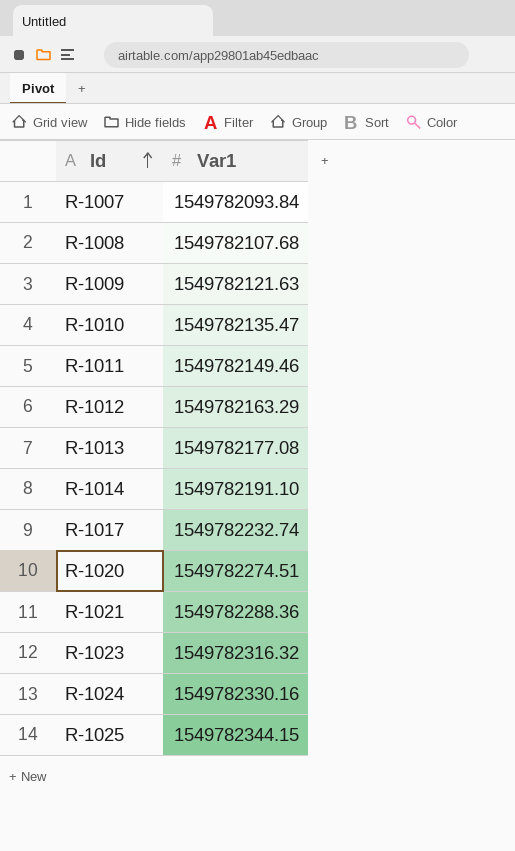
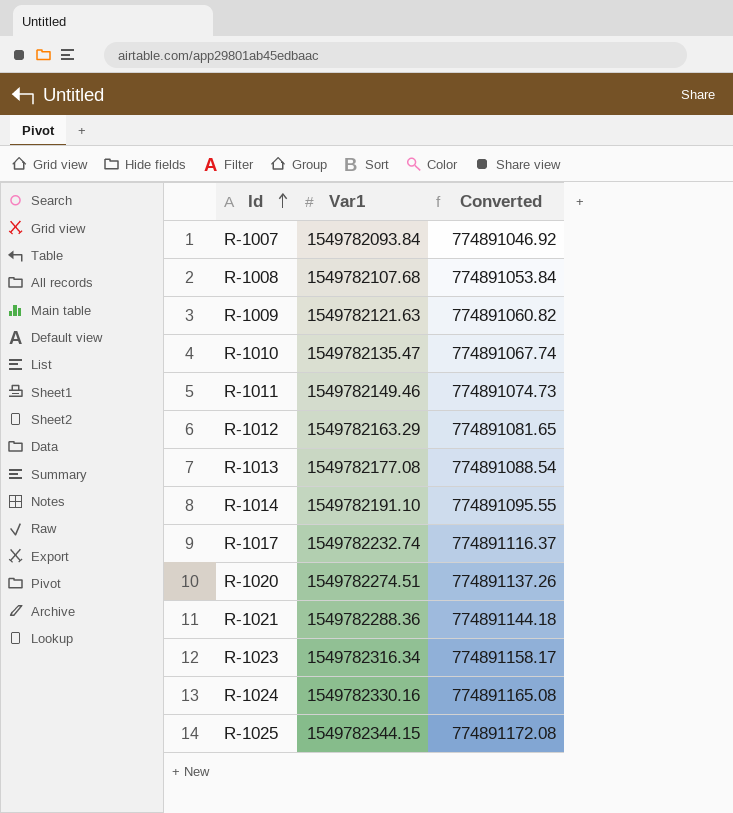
column Converted | formula: none -> [Var1] * 0.5
R-1023 | Var1: 1549782316.32 -> 1549782316.34

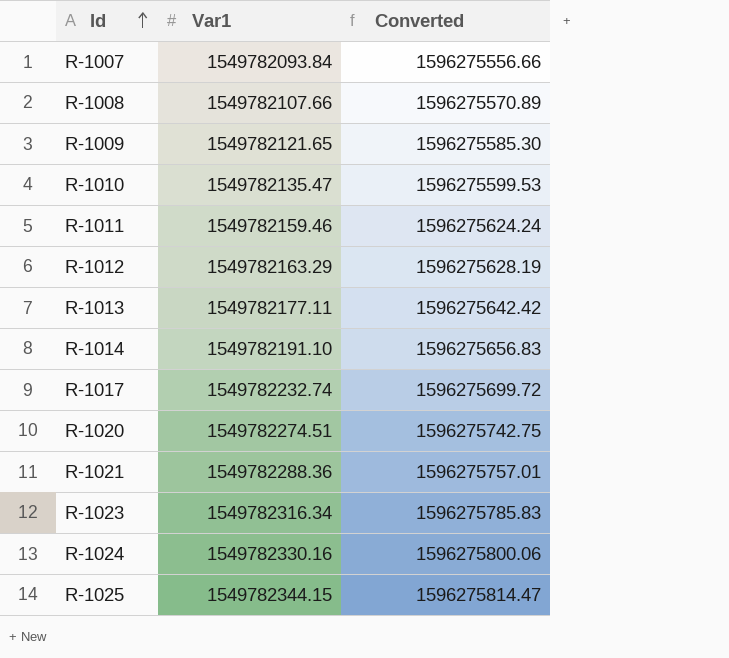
column Converted | formula: [Var1] * 0.5 -> [Var1] * 1.03
R-1008 | Var1: 1549782107.68 -> 1549782107.66
R-1009 | Var1: 1549782121.63 -> 1549782121.65
R-1011 | Var1: 1549782149.46 -> 1549782159.46
R-1013 | Var1: 1549782177.08 -> 1549782177.11

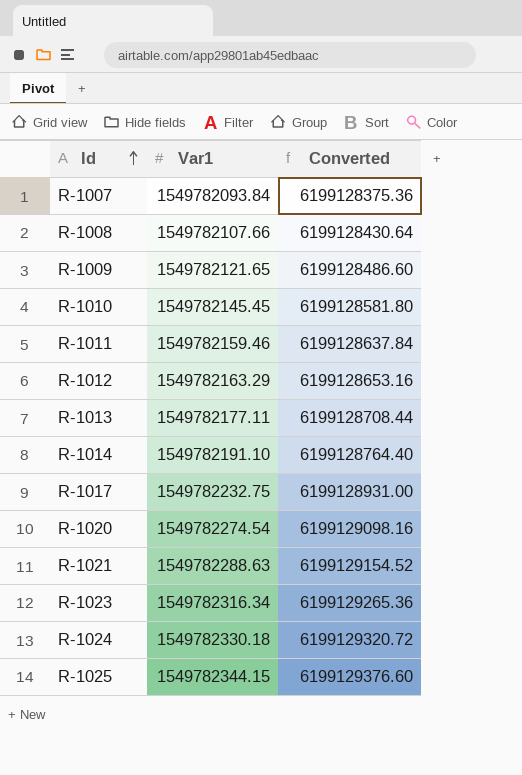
column Converted | formula: [Var1] * 1.03 -> [Var1] * 4
R-1010 | Var1: 1549782135.47 -> 1549782145.45
R-1017 | Var1: 1549782232.74 -> 1549782232.75
R-1020 | Var1: 1549782274.51 -> 1549782274.54
R-1021 | Var1: 1549782288.36 -> 1549782288.63
R-1024 | Var1: 1549782330.16 -> 1549782330.18

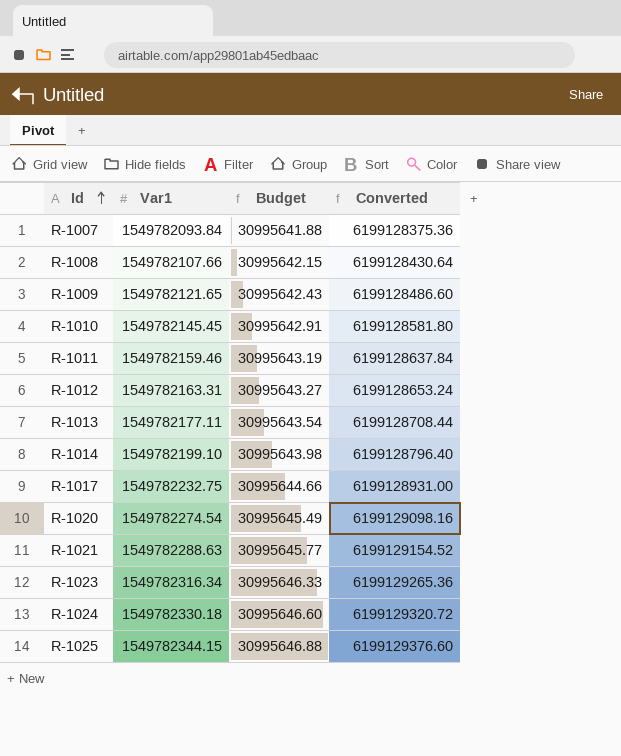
column Budget | formula: none -> [Var1] * 0.02
R-1012 | Var1: 1549782163.29 -> 1549782163.31
R-1012 | Converted: 6199128653.16 -> 6199128653.24
R-1014 | Var1: 1549782191.10 -> 1549782199.10
R-1014 | Converted: 6199128764.40 -> 6199128796.40

